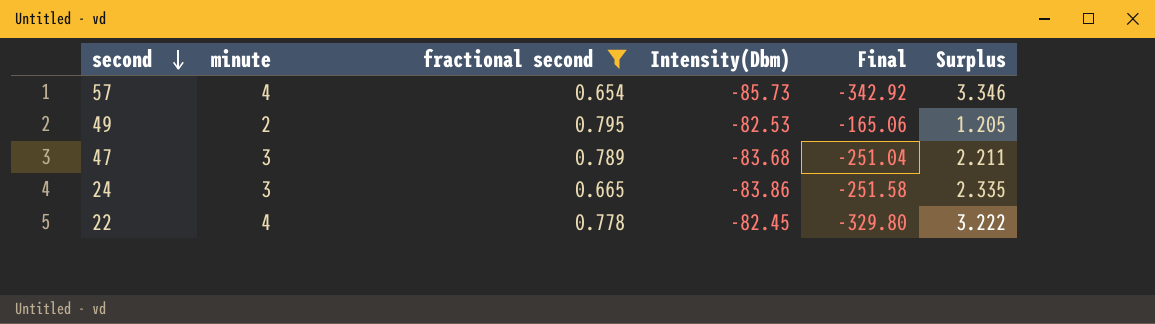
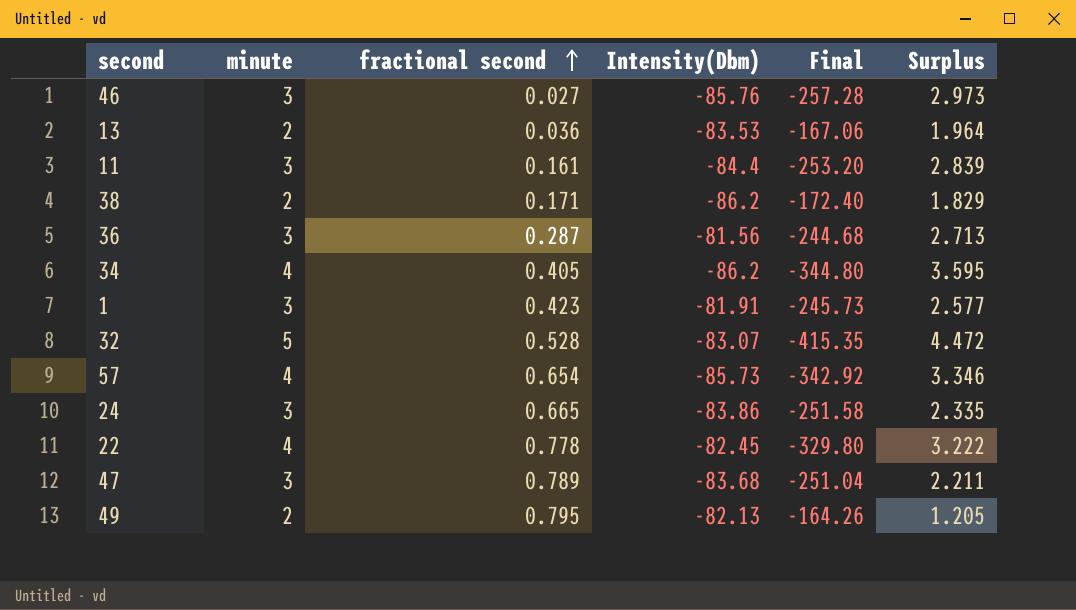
filter: fractional second >= 0.654 -> none
row order: second descending -> fractional second ascending
49 | Intensity(Dbm): -82.53 -> -82.13
49 | Final: -165.06 -> -164.26

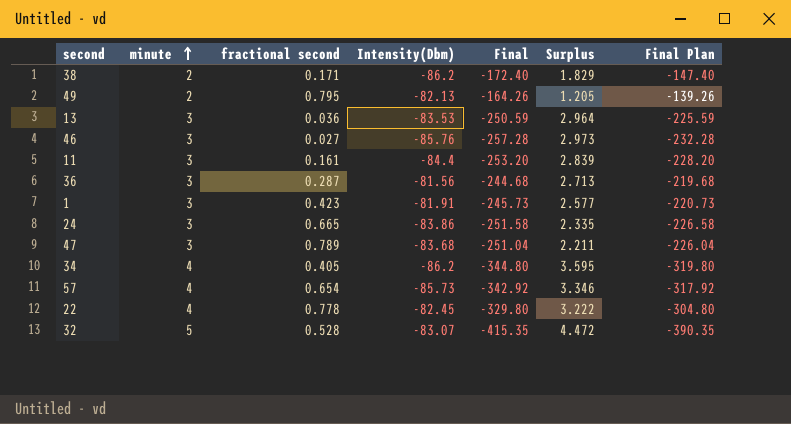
row order: fractional second ascending -> minute ascending
column Final Plan | formula: none -> [Final] + 25
13 | minute: 2 -> 3
13 | Final: -167.06 -> -250.59
13 | Surplus: 1.964 -> 2.964

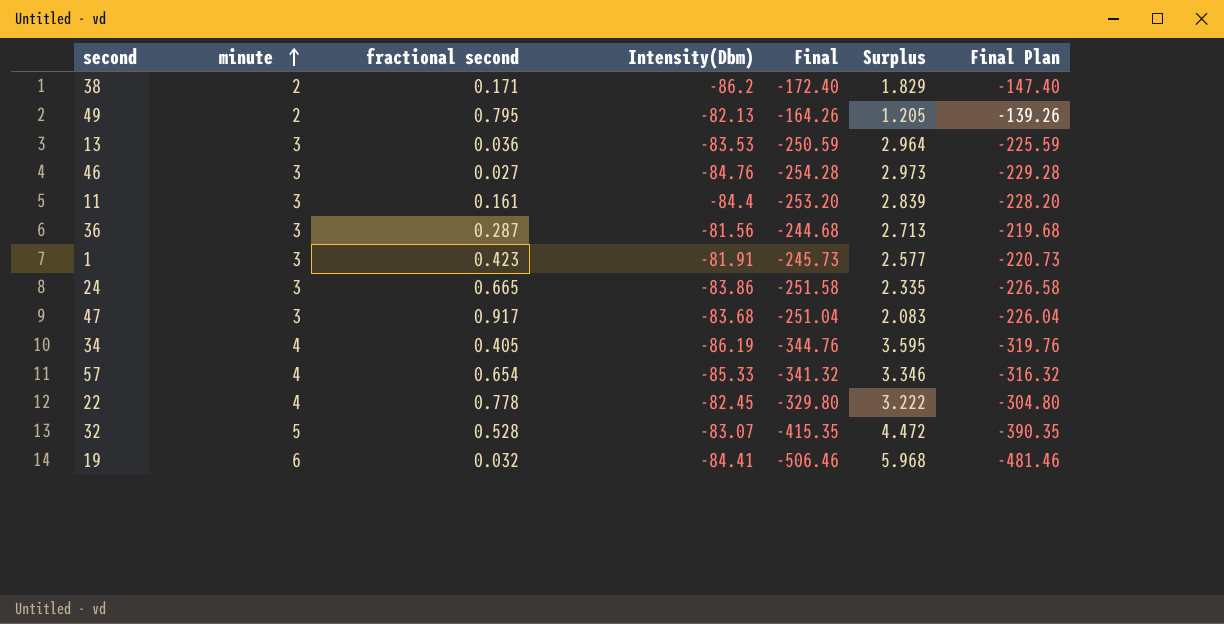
46 | Intensity(Dbm): -85.76 -> -84.76
46 | Final: -257.28 -> -254.28
46 | Final Plan: -232.28 -> -229.28
47 | fractional second: 0.789 -> 0.917
47 | Surplus: 2.211 -> 2.083
34 | Intensity(Dbm): -86.2 -> -86.19
34 | Final: -344.80 -> -344.76
34 | Final Plan: -319.80 -> -319.76
57 | Intensity(Dbm): -85.73 -> -85.33
57 | Final: -342.92 -> -341.32
57 | Final Plan: -317.92 -> -316.32
row 19: none -> 6 | 0.032 | -84.41 | -506.46 | 5.968 | -481.46

